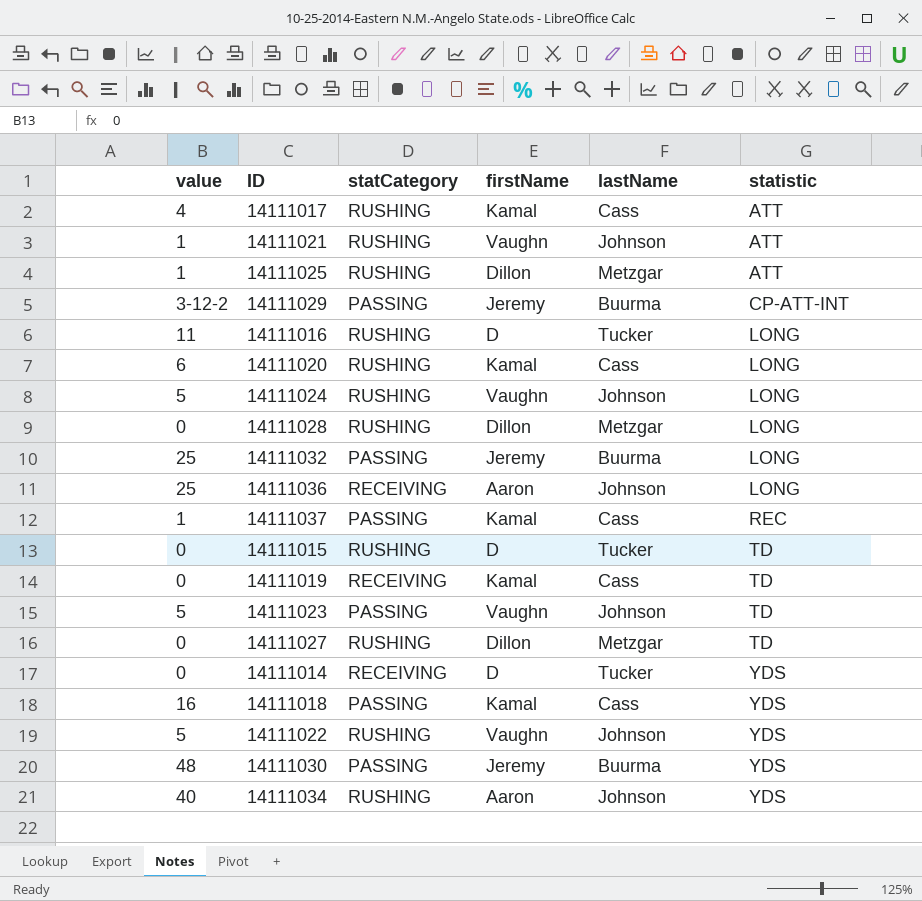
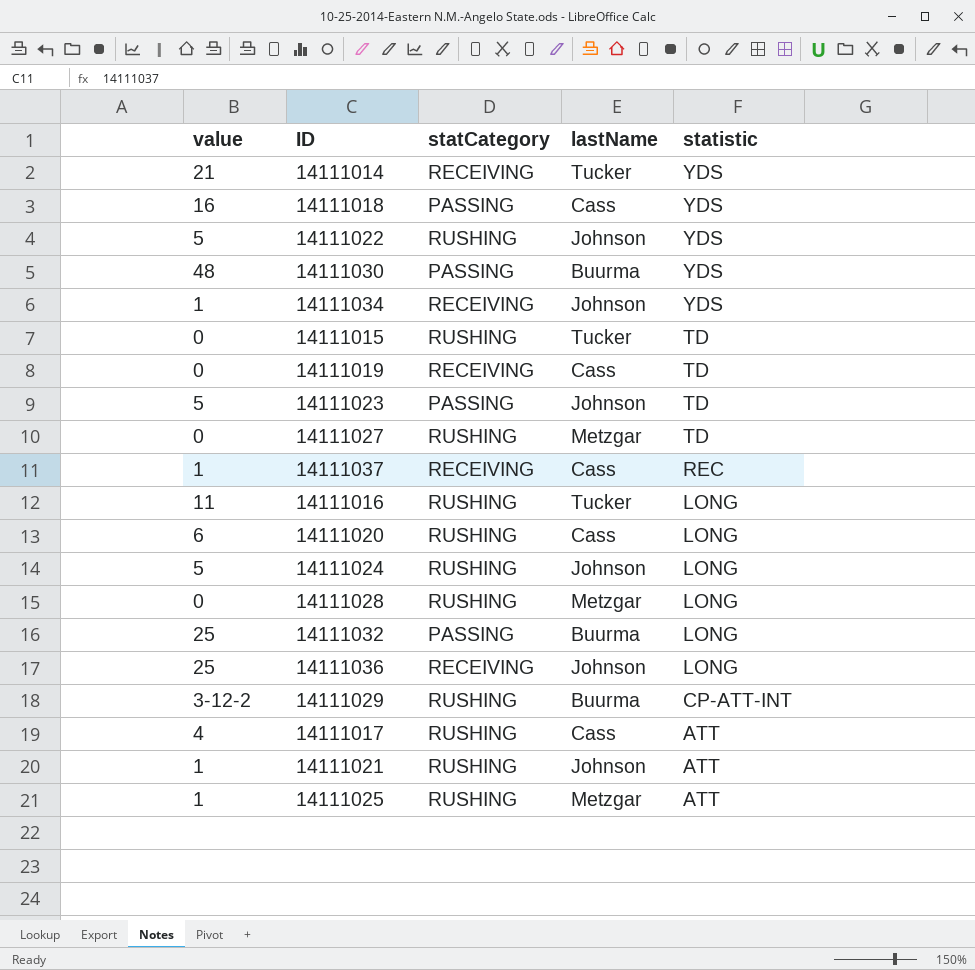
row order: statistic ascending -> statistic descending
column firstName | position: 4 -> none
14111014 | value: 0 -> 21
14111034 | value: 40 -> 1
14111034 | statCategory: RUSHING -> RECEIVING
14111037 | statCategory: PASSING -> RECEIVING
14111029 | statCategory: PASSING -> RUSHING

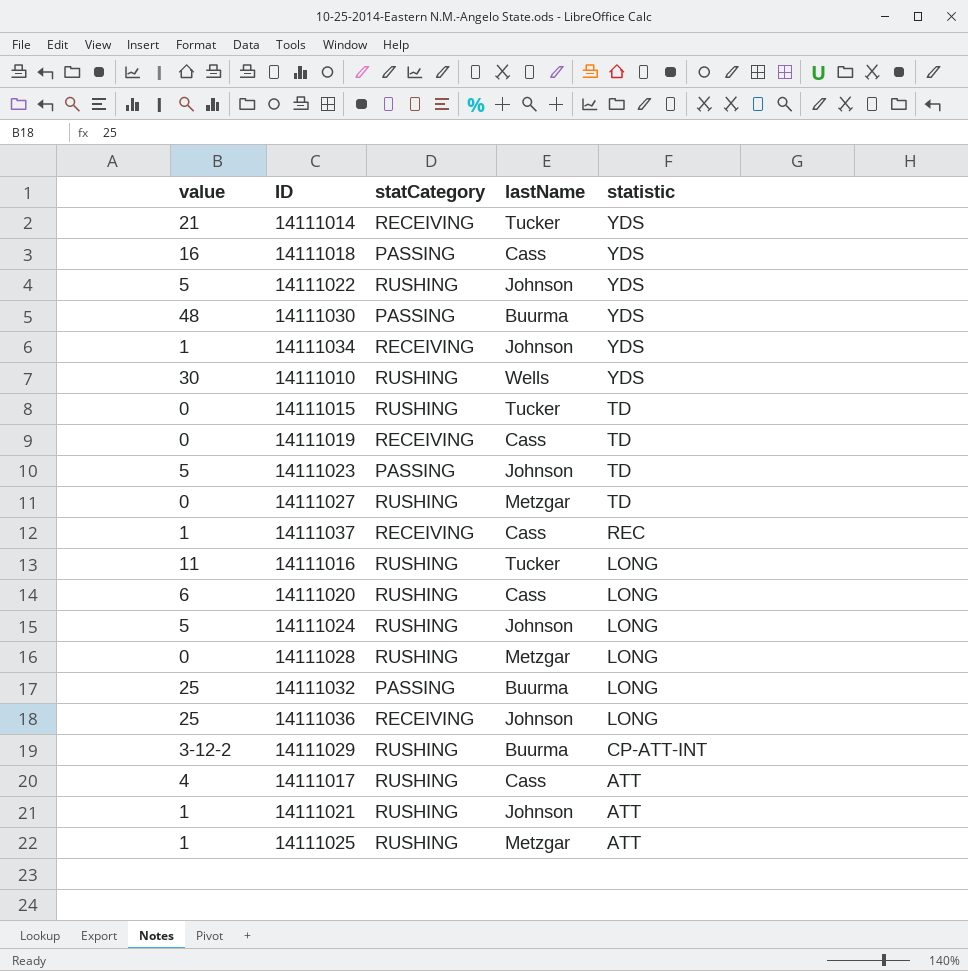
row 14111010: none -> 30 | RUSHING | Wells | YDS

